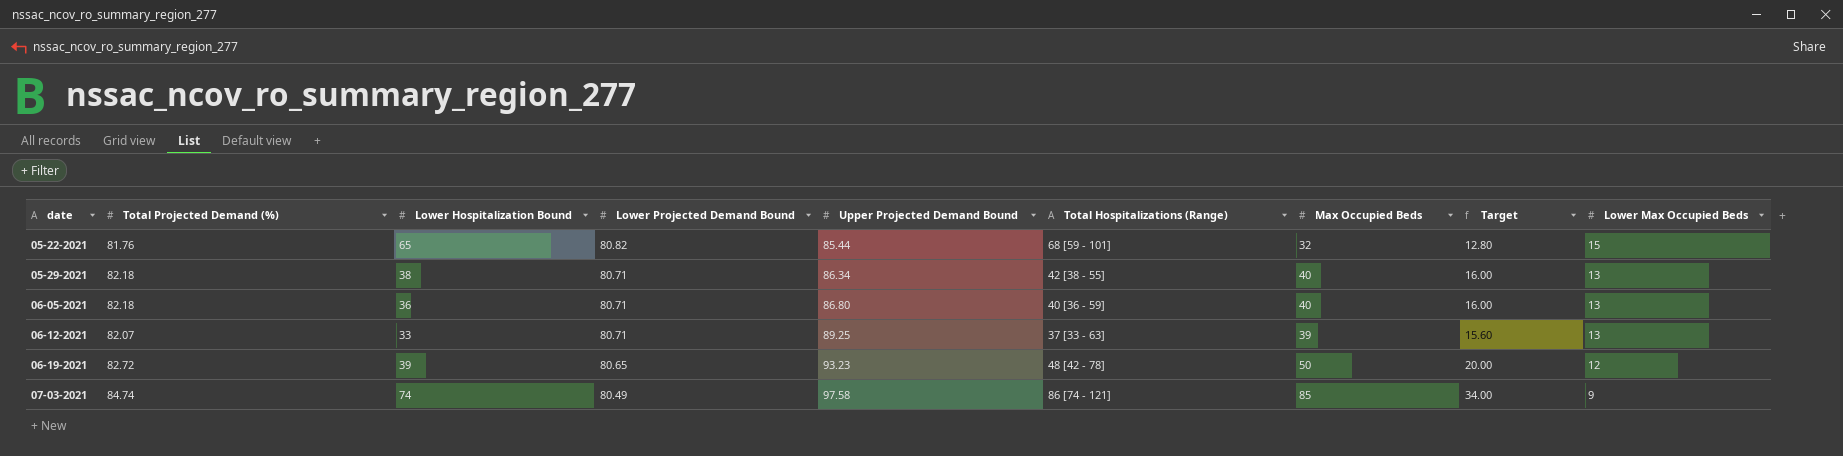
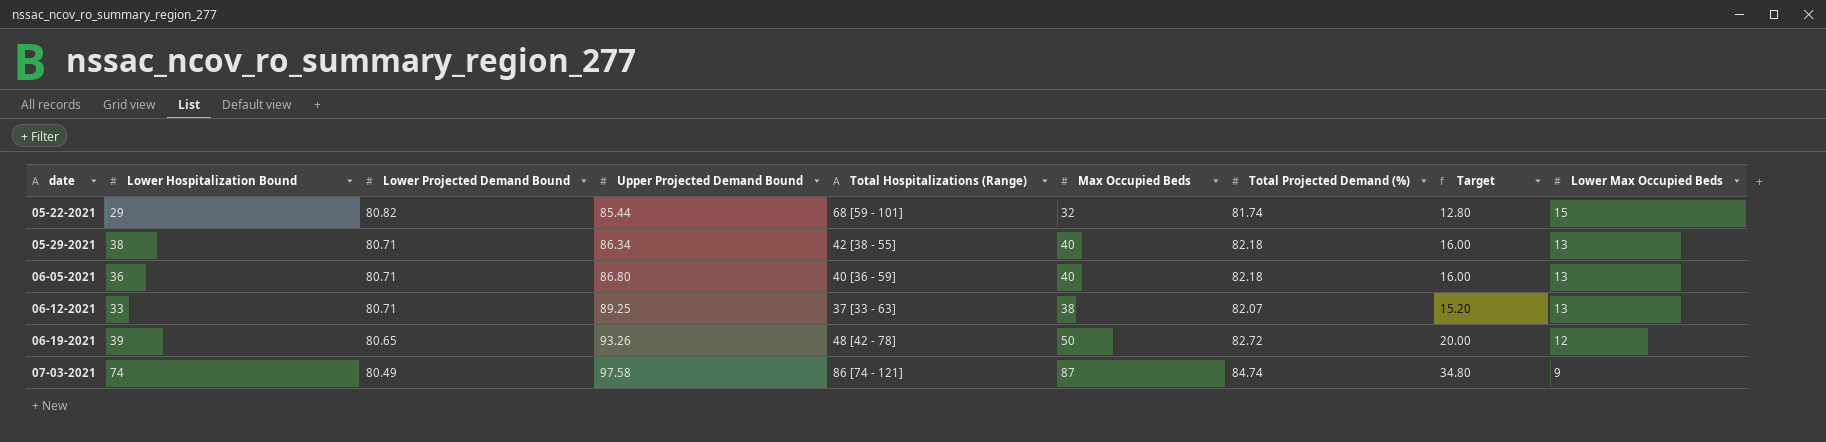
column Total Projected Demand (%) | position: 2 -> 7
05-22-2021 | Lower Hospitalization Bound: 65 -> 29
05-22-2021 | Total Projected Demand (%): 81.76 -> 81.74
06-12-2021 | Max Occupied Beds: 39 -> 38
06-12-2021 | Target: 15.60 -> 15.20
06-19-2021 | Upper Projected Demand Bound: 93.23 -> 93.26
07-03-2021 | Max Occupied Beds: 85 -> 87
07-03-2021 | Target: 34.00 -> 34.80

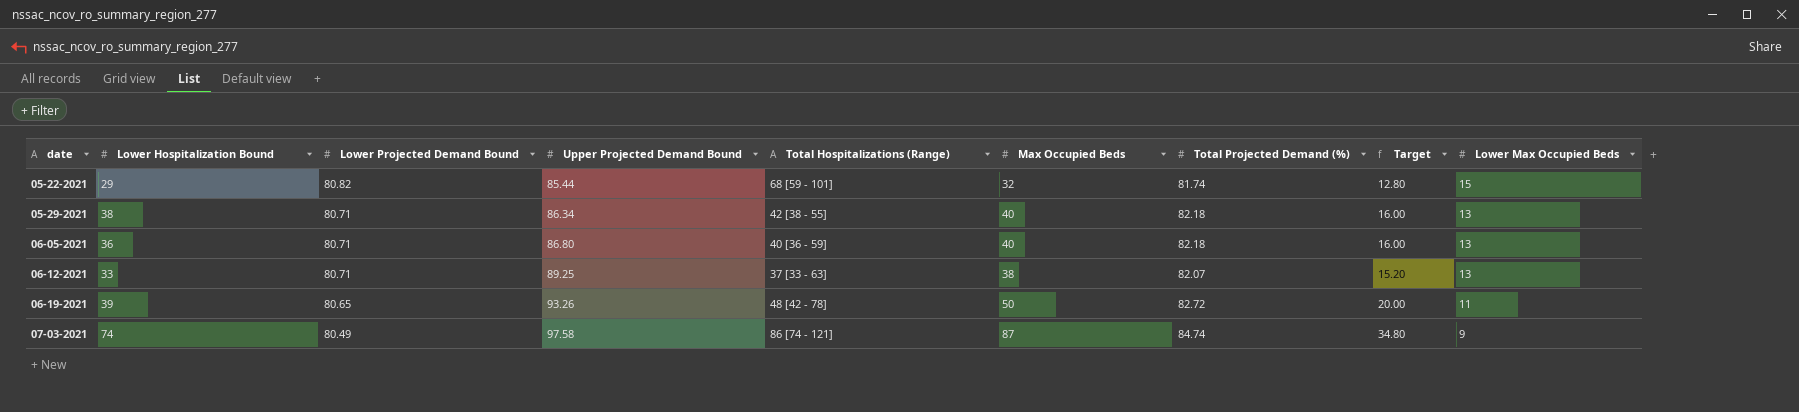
06-19-2021 | Lower Max Occupied Beds: 12 -> 11

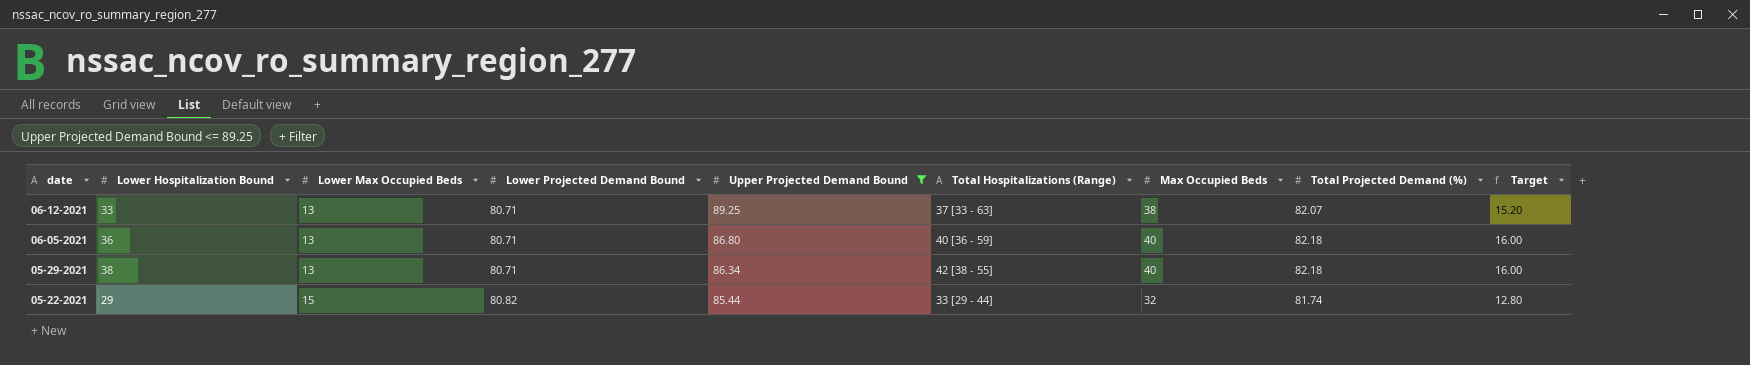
filter: none -> Upper Projected Demand Bound <= 89.25
row order: date ascending -> date descending
column Lower Max Occupied Beds | position: 9 -> 3
05-22-2021 | Total Hospitalizations (Range): 68 [59 - 101] -> 33 [29 - 44]

